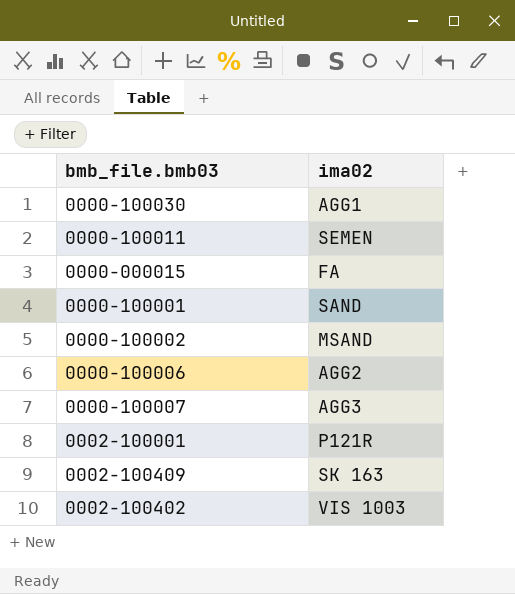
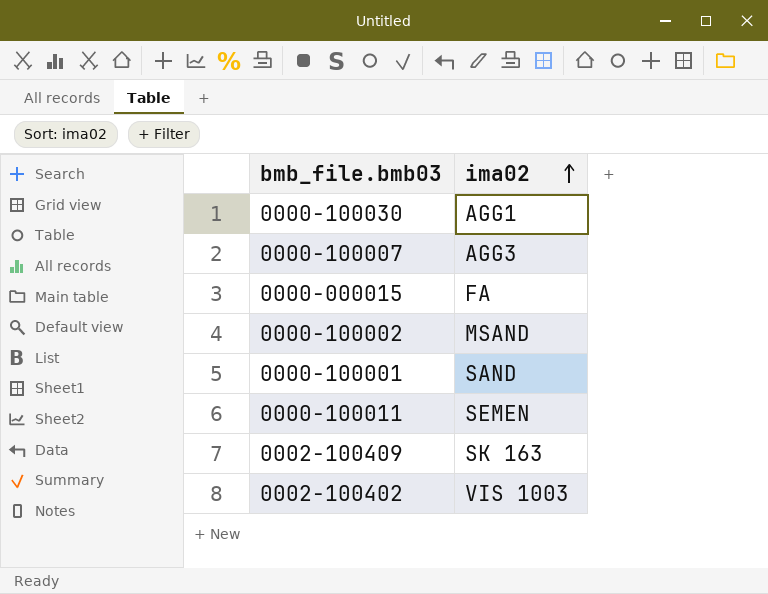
row order: none -> ima02 ascending
row 0000-100006: AGG2 -> none
row 0002-100001: P121R -> none

